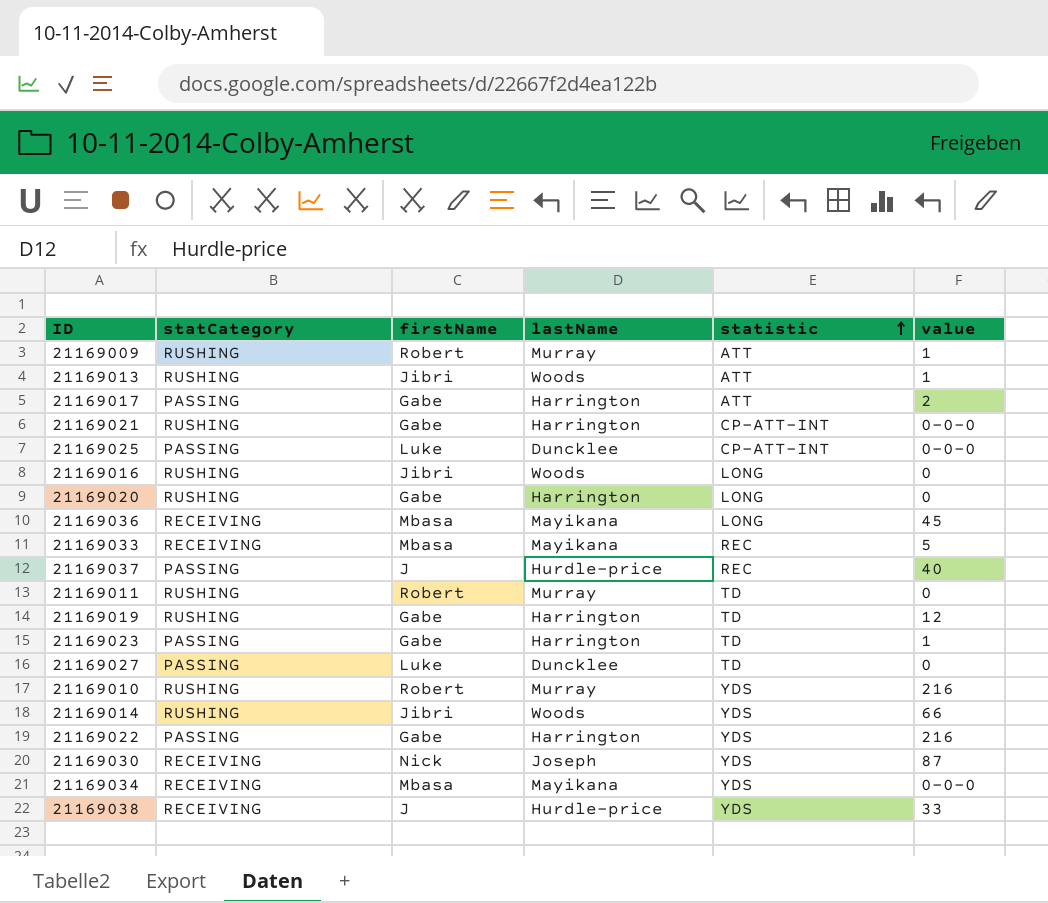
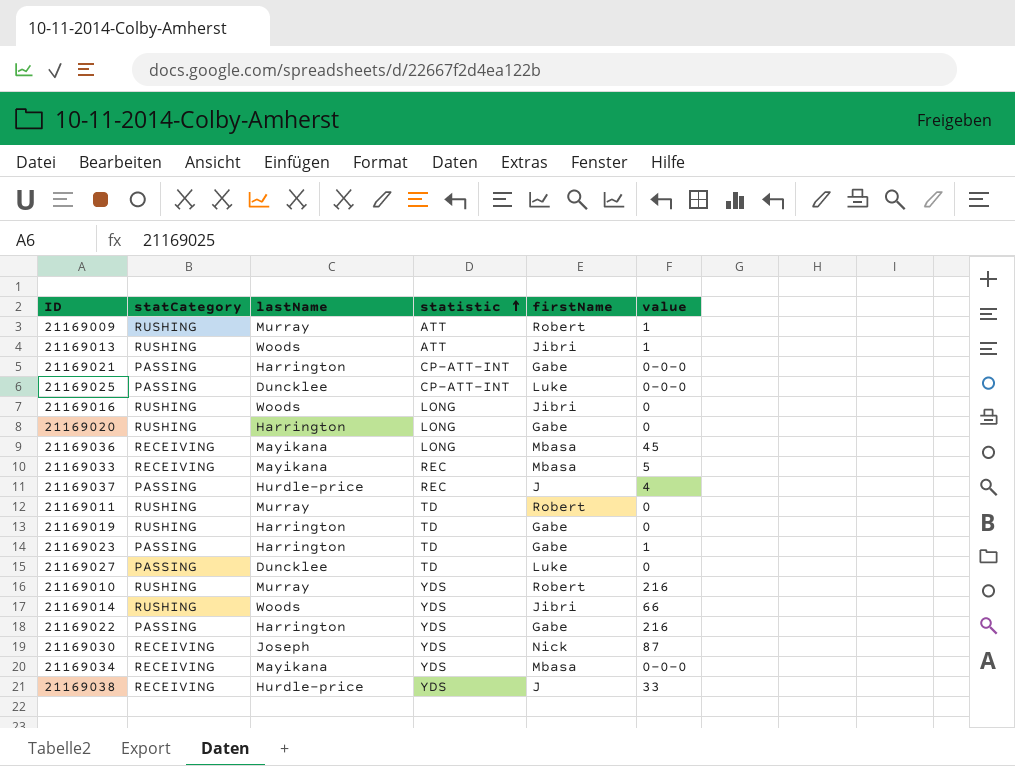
column firstName | position: 3 -> 5
row 21169017: PASSING | Gabe | Harrington | ATT | 2 -> none
21169021 | statCategory: RUSHING -> PASSING
21169037 | value: 40 -> 4
21169019 | value: 12 -> 0

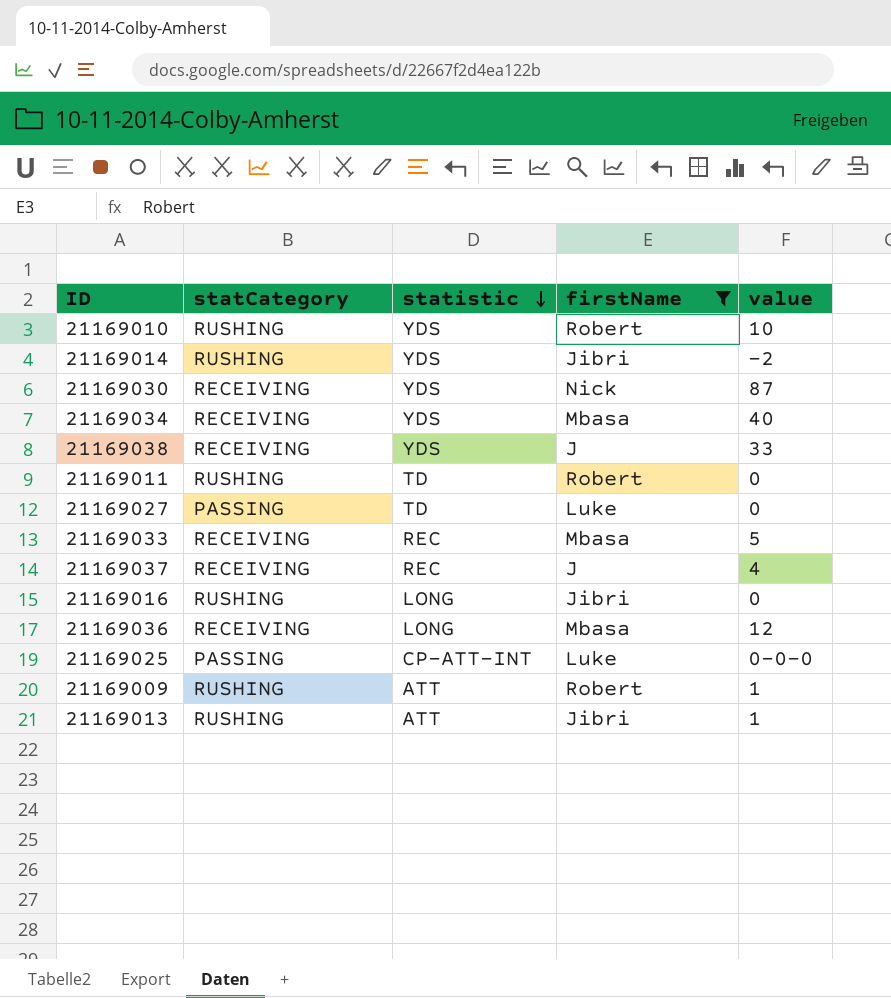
filter: none -> firstName != Gabe
row order: statistic ascending -> statistic descending
column lastName | position: 3 -> none
21169010 | value: 216 -> 10
21169014 | value: 66 -> -2
21169034 | value: 0-0-0 -> 40
21169037 | statCategory: PASSING -> RECEIVING
21169036 | value: 45 -> 12

